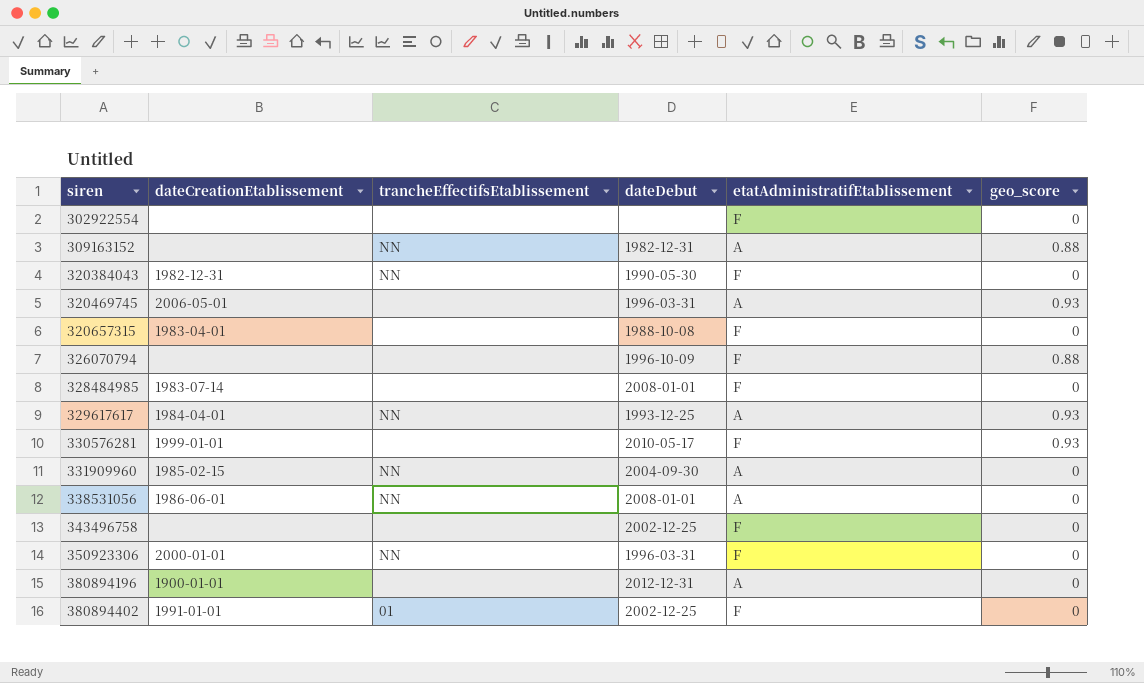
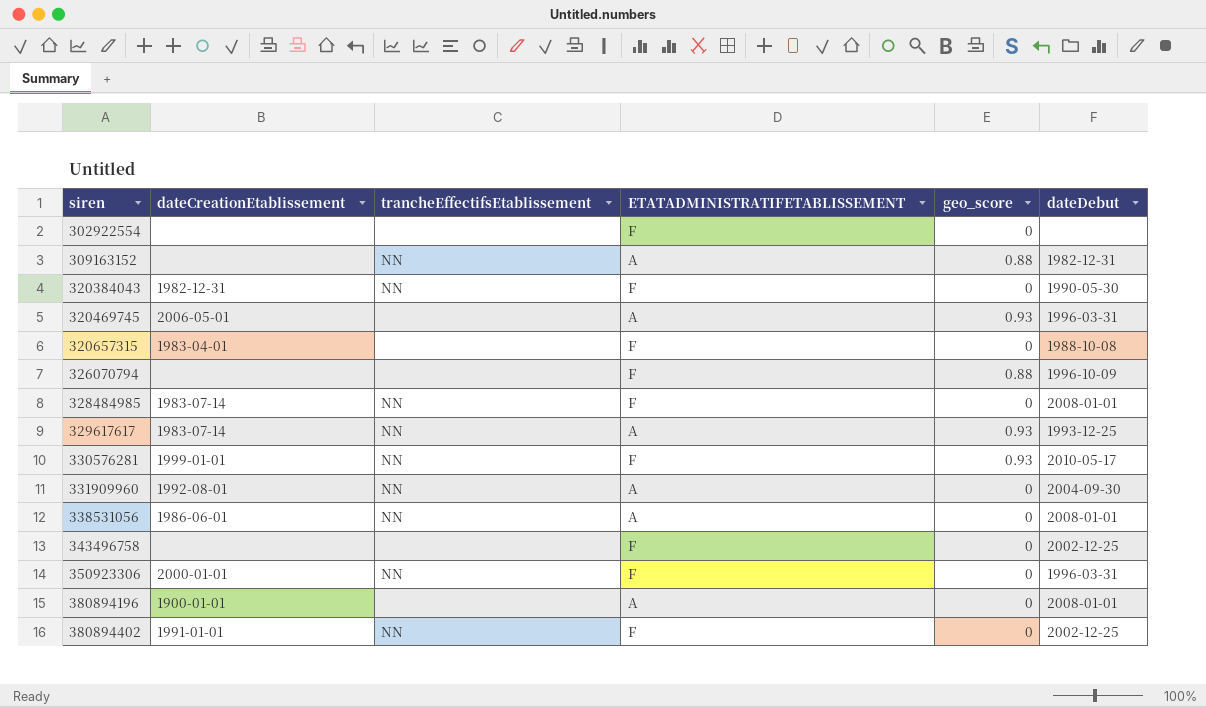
column name: etatAdministratifEtablissement -> ETATADMINISTRATIFETABLISSEMENT
column dateDebut | position: 4 -> 6
328484985 | trancheEffectifsEtablissement: none -> NN
329617617 | dateCreationEtablissement: 1984-04-01 -> 1983-07-14
330576281 | trancheEffectifsEtablissement: none -> NN
331909960 | dateCreationEtablissement: 1985-02-15 -> 1992-08-01
380894196 | dateDebut: 2012-12-31 -> 2008-01-01
380894402 | trancheEffectifsEtablissement: 01 -> NN

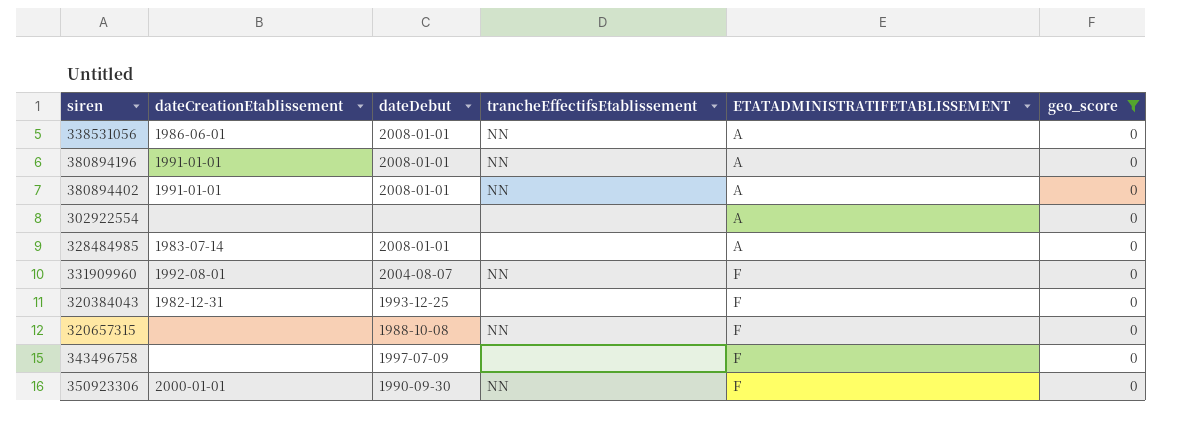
filter: none -> geo_score = 0
row order: siren ascending -> ETATADMINISTRATIFETABLISSEMENT ascending
column dateDebut | position: 6 -> 3
380894196 | dateCreationEtablissement: 1900-01-01 -> 1991-01-01
380894196 | trancheEffectifsEtablissement: none -> NN
380894402 | dateDebut: 2002-12-25 -> 2008-01-01
380894402 | ETATADMINISTRATIFETABLISSEMENT: F -> A
302922554 | ETATADMINISTRATIFETABLISSEMENT: F -> A
328484985 | trancheEffectifsEtablissement: NN -> none
328484985 | ETATADMINISTRATIFETABLISSEMENT: F -> A
331909960 | dateDebut: 2004-09-30 -> 2004-08-07
331909960 | ETATADMINISTRATIFETABLISSEMENT: A -> F
320384043 | dateDebut: 1990-05-30 -> 1993-12-25
320384043 | trancheEffectifsEtablissement: NN -> none
320657315 | dateCreationEtablissement: 1983-04-01 -> none
320657315 | trancheEffectifsEtablissement: none -> NN
343496758 | dateDebut: 2002-12-25 -> 1997-07-09
350923306 | dateDebut: 1996-03-31 -> 1990-09-30

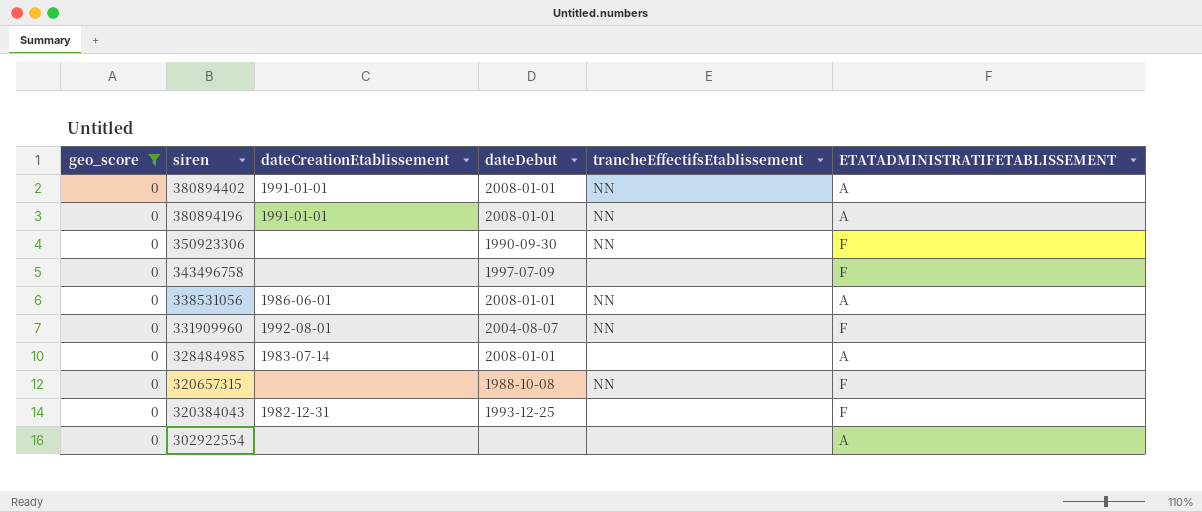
row order: ETATADMINISTRATIFETABLISSEMENT ascending -> siren descending
column geo_score | position: 6 -> 1
350923306 | dateCreationEtablissement: 2000-01-01 -> none

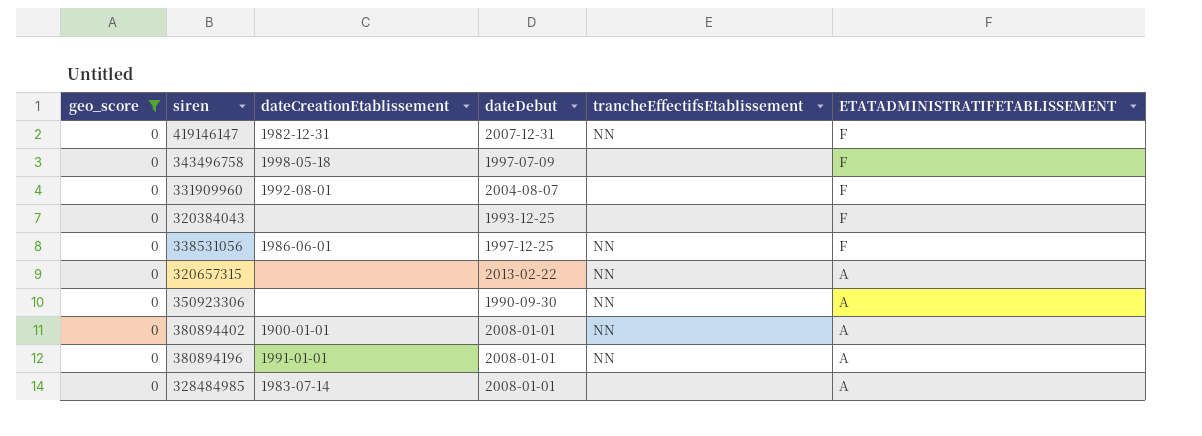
row order: siren descending -> ETATADMINISTRATIFETABLISSEMENT descending
row 302922554: 0 | none | none | none | A -> none
row 419146147: none -> 0 | 1982-12-31 | 2007-12-31 | NN | F
343496758 | dateCreationEtablissement: none -> 1998-05-18
331909960 | trancheEffectifsEtablissement: NN -> none
320384043 | dateCreationEtablissement: 1982-12-31 -> none
338531056 | dateDebut: 2008-01-01 -> 1997-12-25
338531056 | ETATADMINISTRATIFETABLISSEMENT: A -> F
320657315 | dateDebut: 1988-10-08 -> 2013-02-22
320657315 | ETATADMINISTRATIFETABLISSEMENT: F -> A
350923306 | ETATADMINISTRATIFETABLISSEMENT: F -> A
380894402 | dateCreationEtablissement: 1991-01-01 -> 1900-01-01

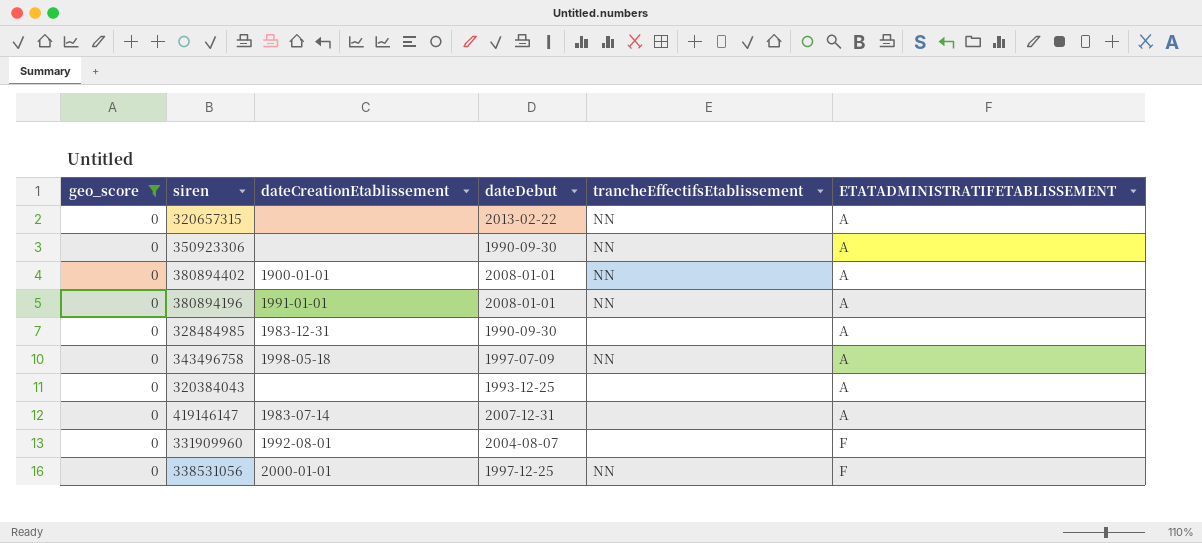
row order: ETATADMINISTRATIFETABLISSEMENT descending -> ETATADMINISTRATIFETABLISSEMENT ascending
328484985 | dateCreationEtablissement: 1983-07-14 -> 1983-12-31
328484985 | dateDebut: 2008-01-01 -> 1990-09-30
343496758 | trancheEffectifsEtablissement: none -> NN
343496758 | ETATADMINISTRATIFETABLISSEMENT: F -> A
320384043 | ETATADMINISTRATIFETABLISSEMENT: F -> A
419146147 | dateCreationEtablissement: 1982-12-31 -> 1983-07-14
419146147 | trancheEffectifsEtablissement: NN -> none
419146147 | ETATADMINISTRATIFETABLISSEMENT: F -> A
338531056 | dateCreationEtablissement: 1986-06-01 -> 2000-01-01

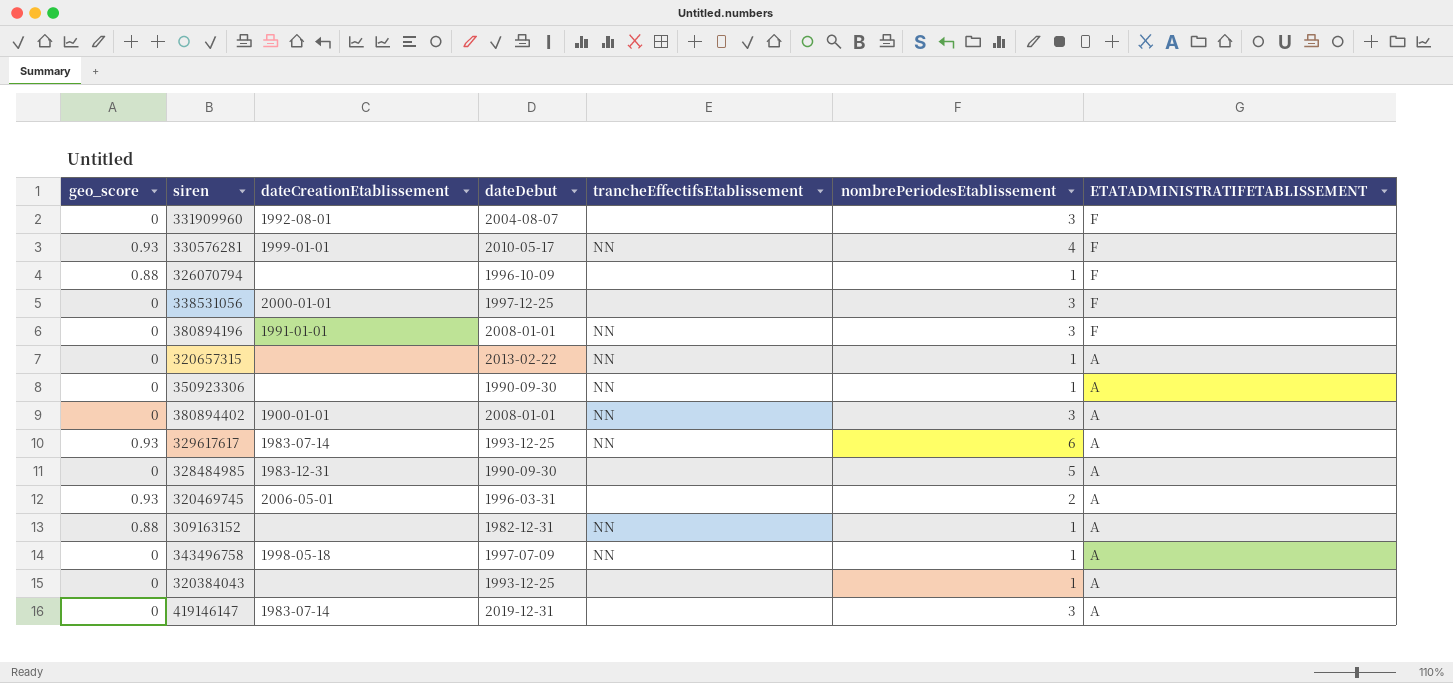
filter: geo_score = 0 -> none
row order: ETATADMINISTRATIFETABLISSEMENT ascending -> ETATADMINISTRATIFETABLISSEMENT descending
column nombrePeriodesEtablissement | position: none -> 6
338531056 | trancheEffectifsEtablissement: NN -> none
380894196 | ETATADMINISTRATIFETABLISSEMENT: A -> F
419146147 | dateDebut: 2007-12-31 -> 2019-12-31

